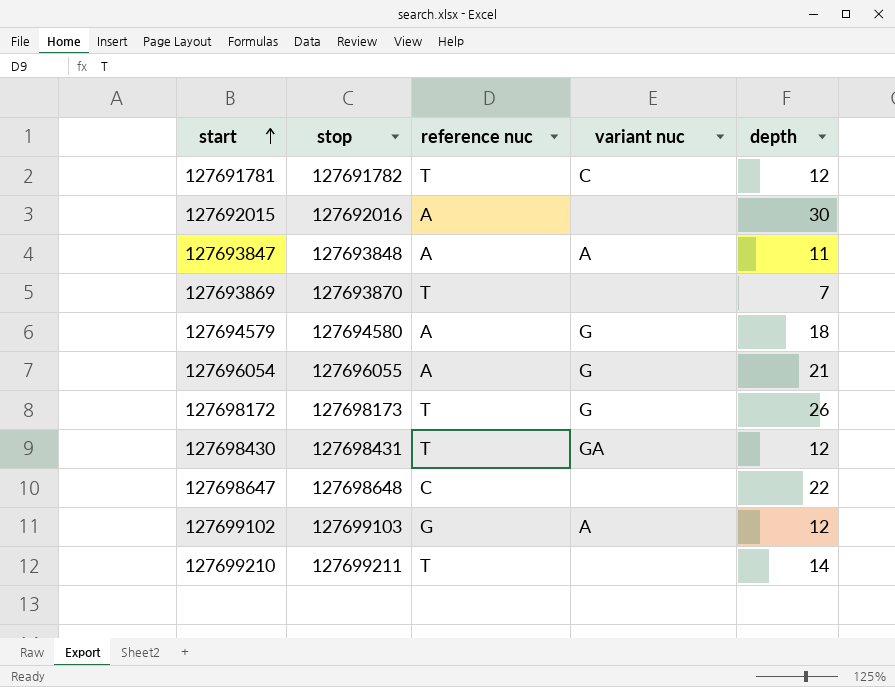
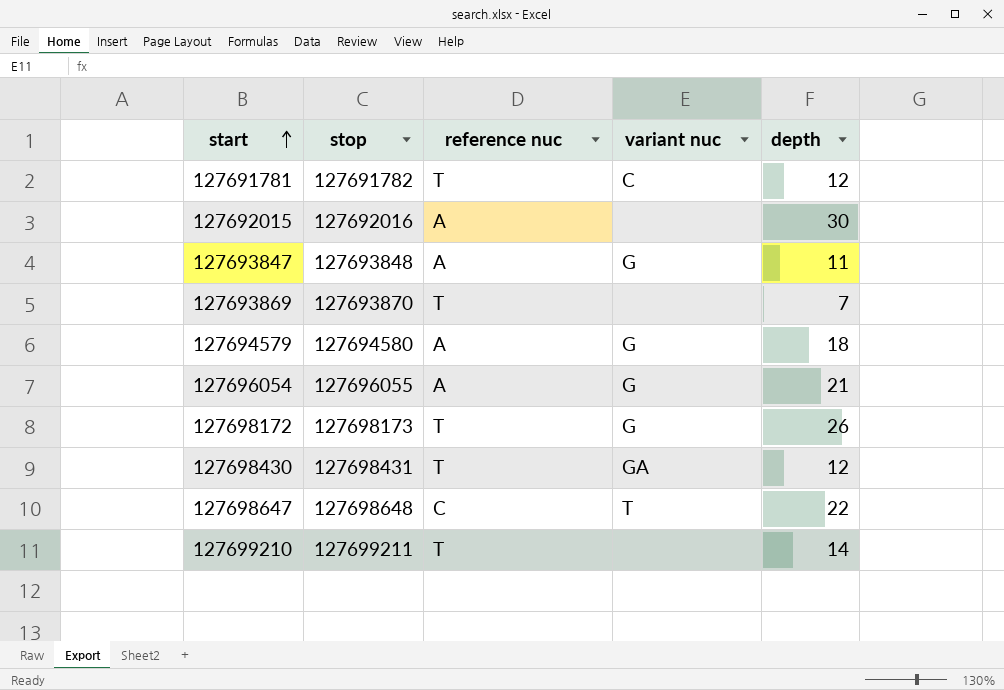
row 127699102: 127699103 | G | A | 12 -> none
127693847 | variant nuc: A -> G
127698647 | variant nuc: none -> T

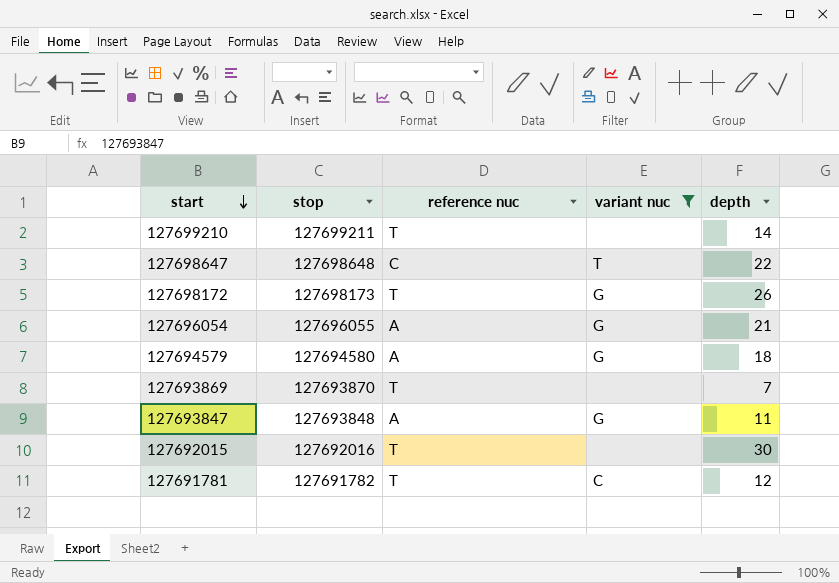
filter: none -> variant nuc != GA
row order: start ascending -> start descending
127692015 | reference nuc: A -> T

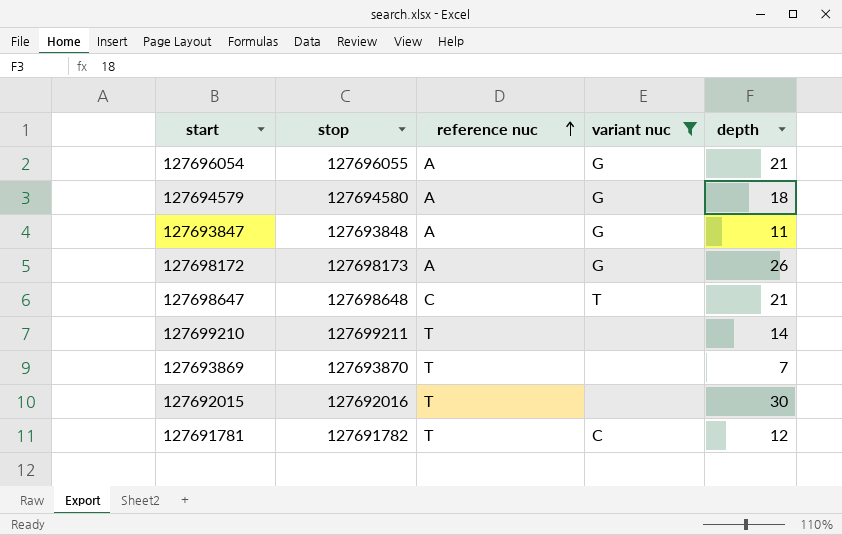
row order: start descending -> reference nuc ascending
127698172 | reference nuc: T -> A
127698647 | depth: 22 -> 21

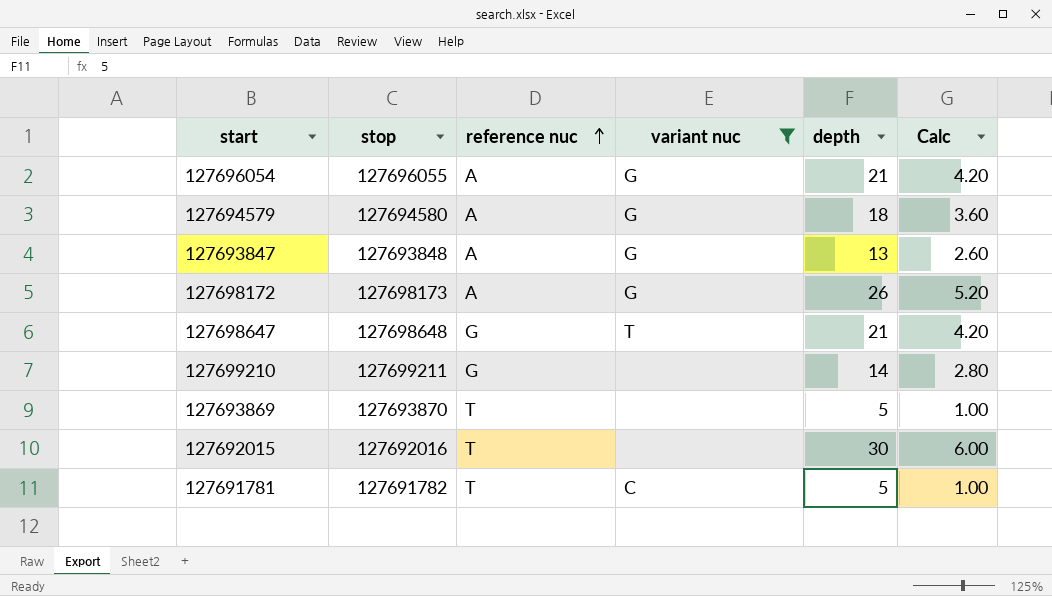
column Calc | formula: none -> [depth] * 0.2
127693847 | depth: 11 -> 13
127698647 | reference nuc: C -> G
127699210 | reference nuc: T -> G
127693869 | depth: 7 -> 5
127691781 | depth: 12 -> 5

